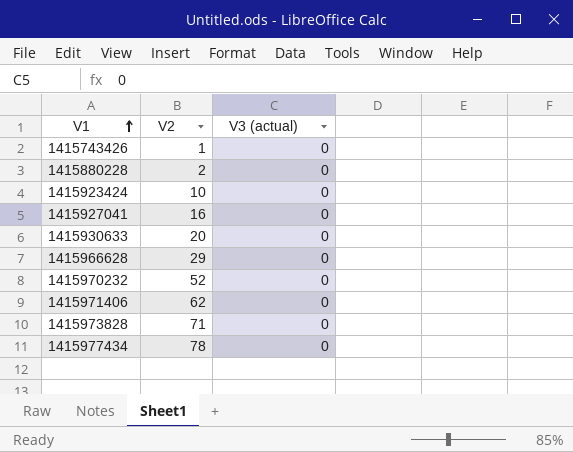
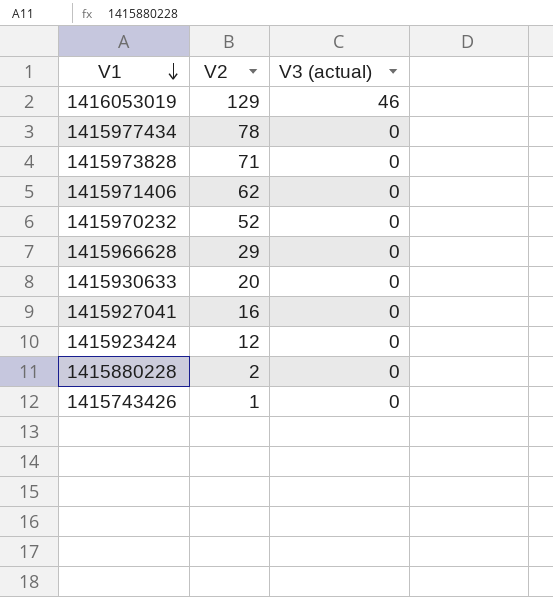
row order: V1 ascending -> V1 descending
row 1416053019: none -> 129 | 46
1415923424 | V2: 10 -> 12

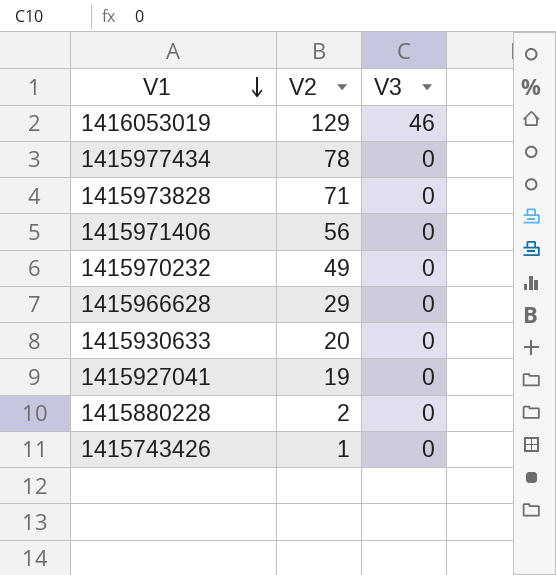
column name: V3 (actual) -> V3
row 1415923424: 12 | 0 -> none
1415971406 | V2: 62 -> 56
1415970232 | V2: 52 -> 49
1415927041 | V2: 16 -> 19

